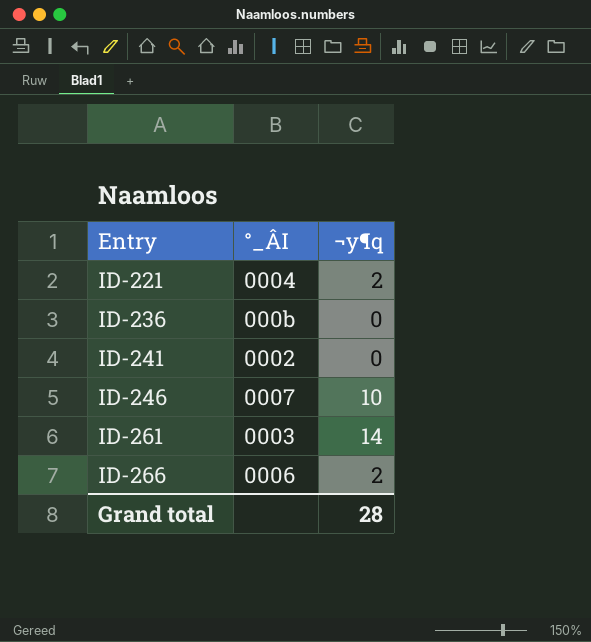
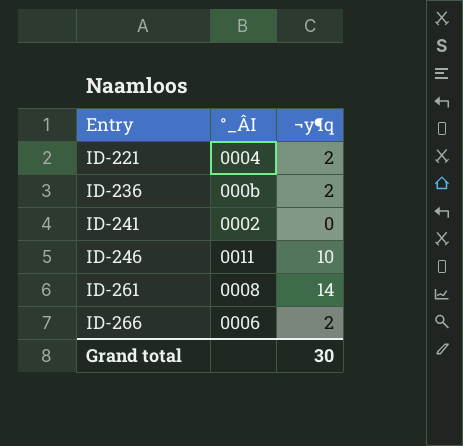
ID-236 | ¬y¶q: 0 -> 2
ID-246 | °_ÂI: 0007 -> 0011
ID-261 | °_ÂI: 0003 -> 0008
Grand total | ¬y¶q: 28 -> 30

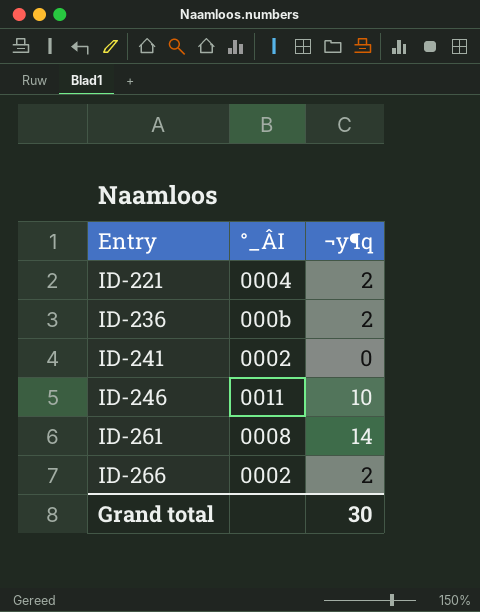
ID-266 | °_ÂI: 0006 -> 0002

